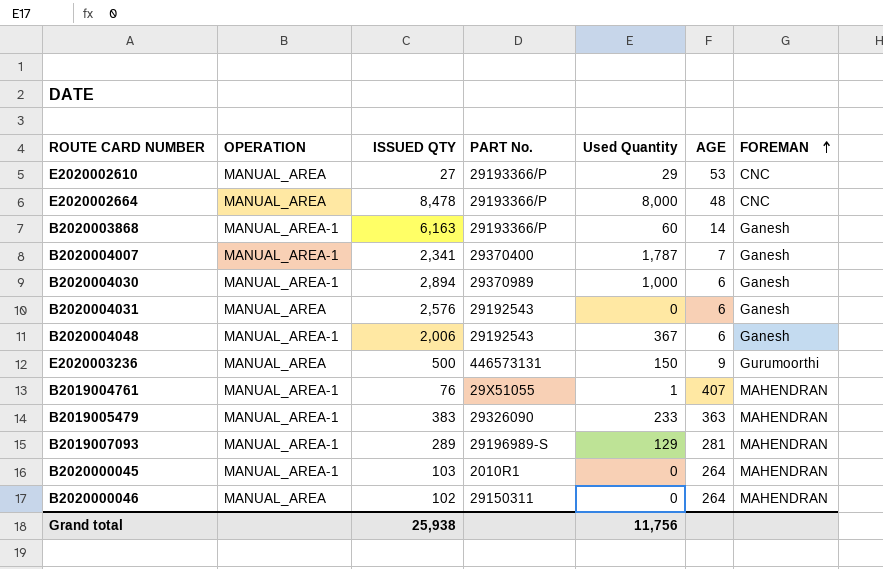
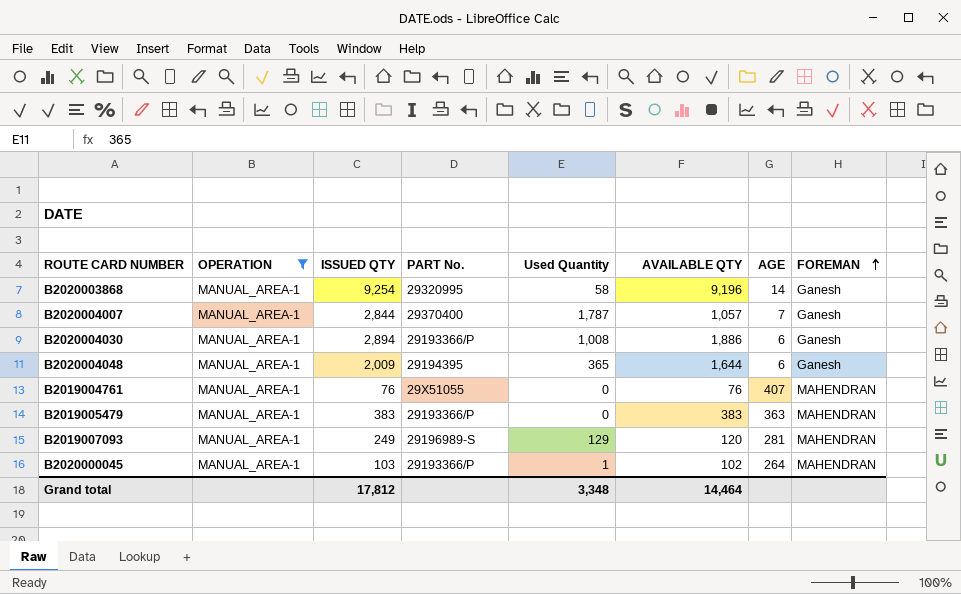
filter: none -> OPERATION = MANUAL_AREA-1
column AVAILABLE QTY | formula: none -> [ISSUED QTY] - [Used Quantity]
B2020003868 | ISSUED QTY: 6,163 -> 9,254
B2020003868 | PART No.: 29193366/P -> 29320995
B2020003868 | Used Quantity: 60 -> 58
B2020004007 | ISSUED QTY: 2,341 -> 2,844
B2020004030 | PART No.: 29370989 -> 29193366/P
B2020004030 | Used Quantity: 1,000 -> 1,008
B2020004048 | ISSUED QTY: 2,006 -> 2,009
B2020004048 | PART No.: 29192543 -> 29194395
B2020004048 | Used Quantity: 367 -> 365
B2019004761 | Used Quantity: 1 -> 0
B2019005479 | PART No.: 29326090 -> 29193366/P
B2019005479 | Used Quantity: 233 -> 0
B2019007093 | ISSUED QTY: 289 -> 249
B2020000045 | PART No.: 2010R1 -> 29193366/P
B2020000045 | Used Quantity: 0 -> 1
Grand total | ISSUED QTY: 25,938 -> 17,812
Grand total | Used Quantity: 11,756 -> 3,348

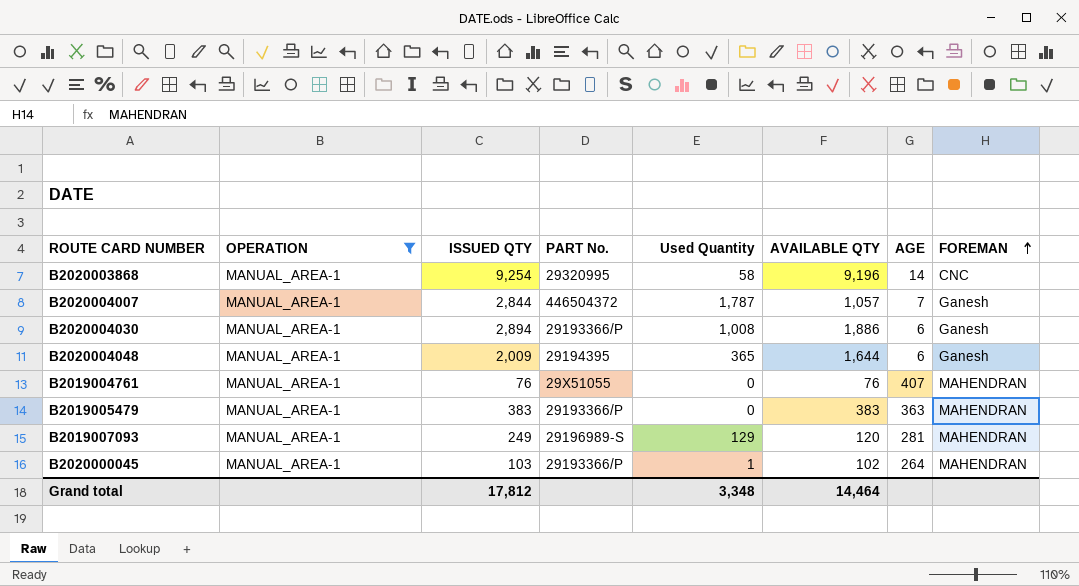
B2020003868 | FOREMAN: Ganesh -> CNC
B2020004007 | PART No.: 29370400 -> 446504372

